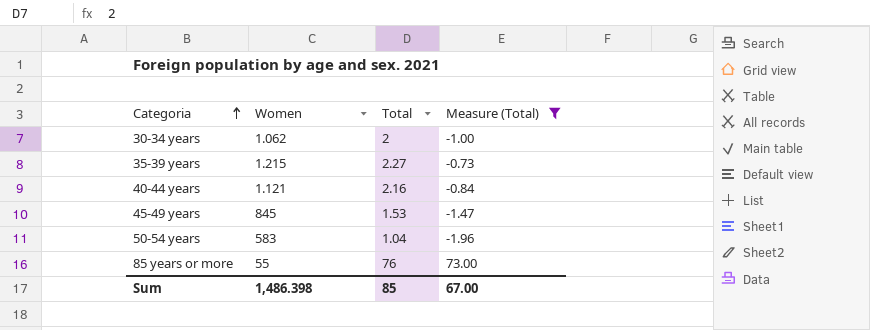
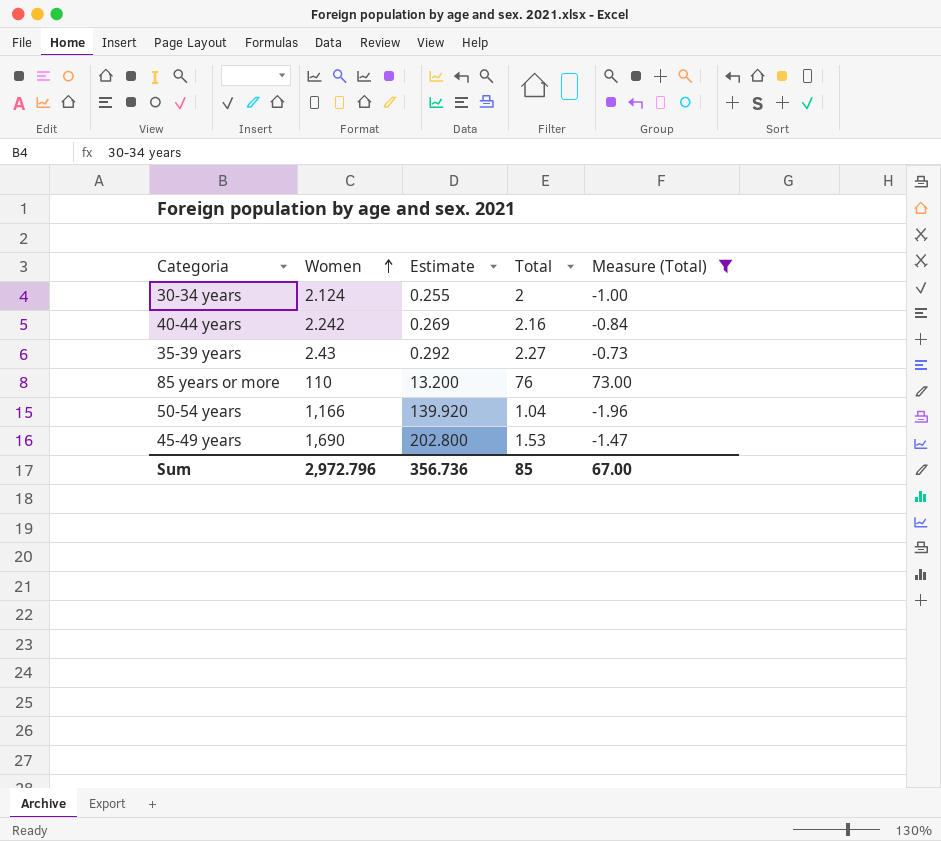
row order: Categoria ascending -> Women ascending
column Estimate | formula: none -> [Women] * 0.12
30-34 years | Women: 1.062 -> 2.124
40-44 years | Women: 1.121 -> 2.242
35-39 years | Women: 1.215 -> 2.43
85 years or more | Women: 55 -> 110
50-54 years | Women: 583 -> 1,166
45-49 years | Women: 845 -> 1,690
Sum | Women: 1,486.398 -> 2,972.796

